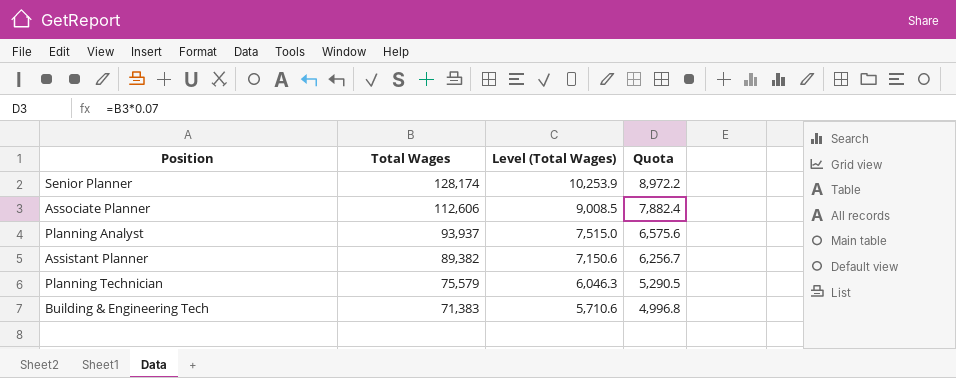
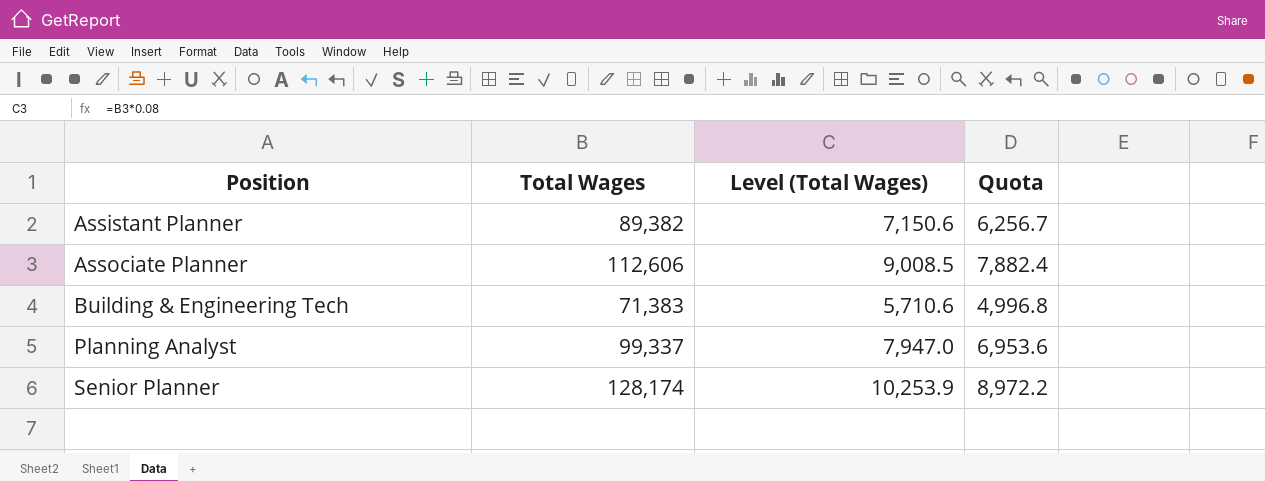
row order: Total Wages descending -> Position ascending
row Planning Technician: 75,579 | 6,046.3 | 5,290.5 -> none
Planning Analyst | Total Wages: 93,937 -> 99,337
Planning Analyst | Level (Total Wages): 7,515.0 -> 7,947.0
Planning Analyst | Quota: 6,575.6 -> 6,953.6

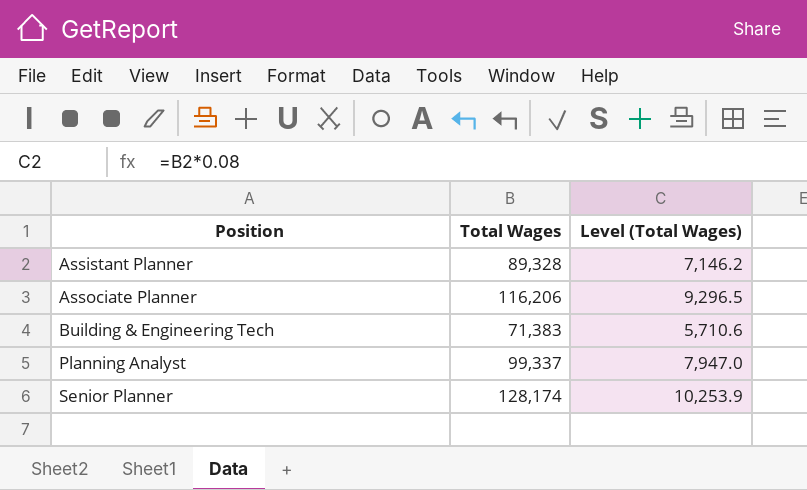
column Quota | formula: [Total Wages] * 0.07 -> none
Assistant Planner | Total Wages: 89,382 -> 89,328
Assistant Planner | Level (Total Wages): 7,150.6 -> 7,146.2
Associate Planner | Total Wages: 112,606 -> 116,206
Associate Planner | Level (Total Wages): 9,008.5 -> 9,296.5

